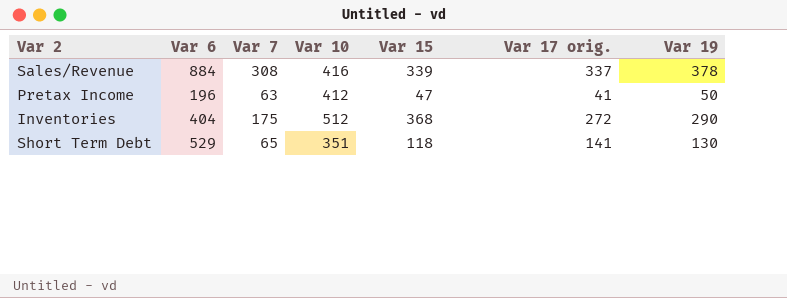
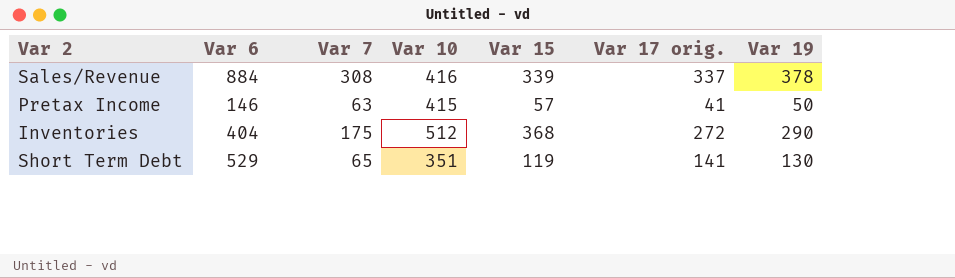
Pretax Income | Var 6: 196 -> 146
Pretax Income | Var 10: 412 -> 415
Pretax Income | Var 15: 47 -> 57
Short Term Debt | Var 15: 118 -> 119

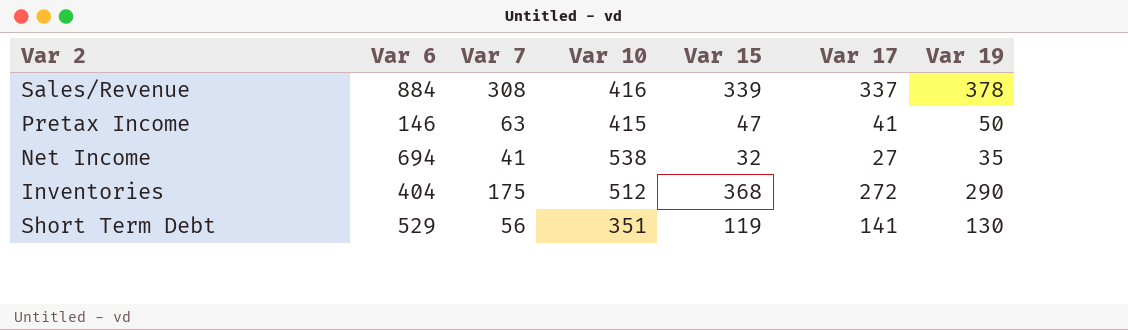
column name: Var 17 orig. -> Var 17
Pretax Income | Var 15: 57 -> 47
row Net Income: none -> 694 | 41 | 538 | 32 | 27 | 35
Short Term Debt | Var 7: 65 -> 56

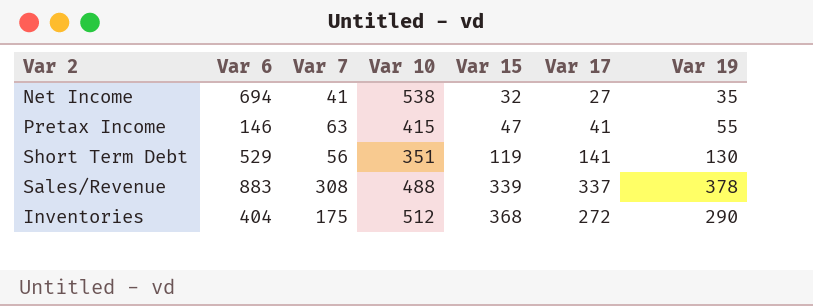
row order: none -> Var 15 ascending
Pretax Income | Var 19: 50 -> 55
Sales/Revenue | Var 6: 884 -> 883
Sales/Revenue | Var 10: 416 -> 488

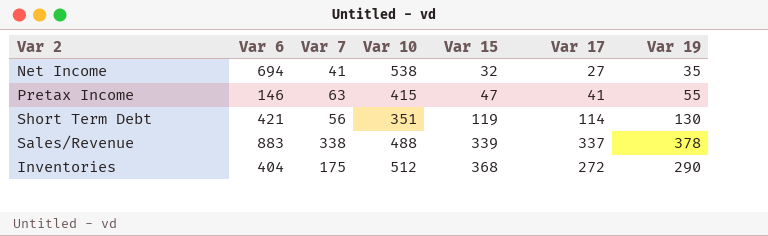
Short Term Debt | Var 6: 529 -> 421
Short Term Debt | Var 17: 141 -> 114
Sales/Revenue | Var 7: 308 -> 338

